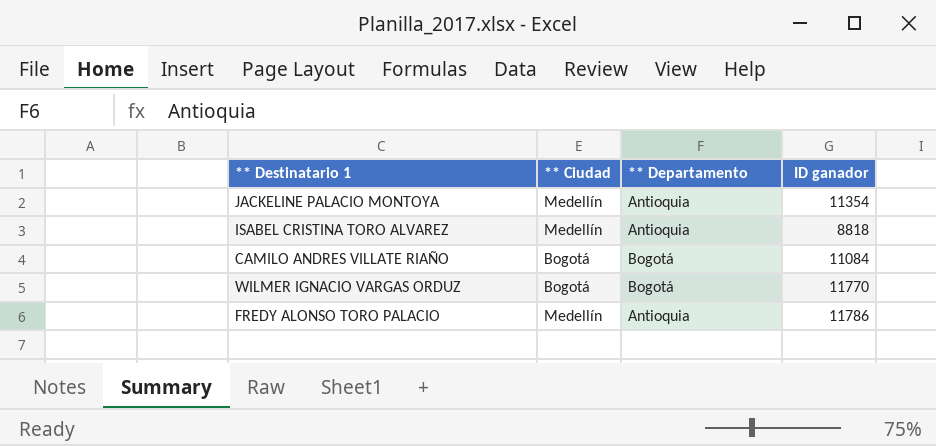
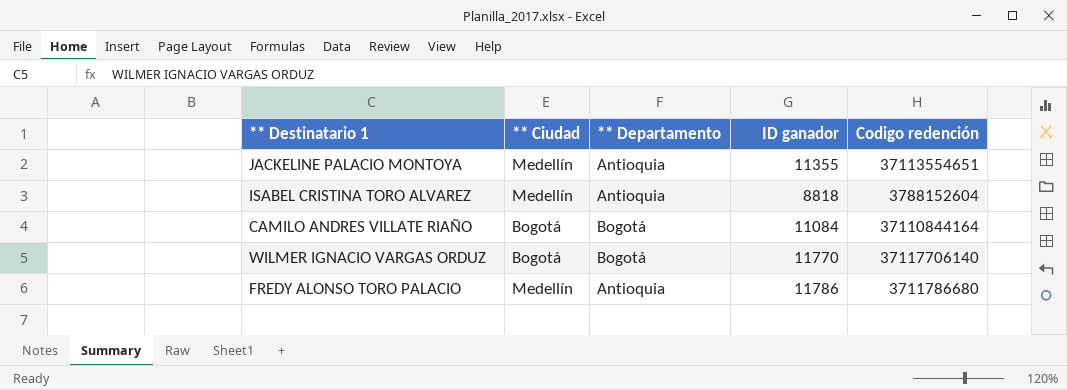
column Codigo redención | position: none -> 5
JACKELINE PALACIO MONTOYA | ID ganador: 11354 -> 11355

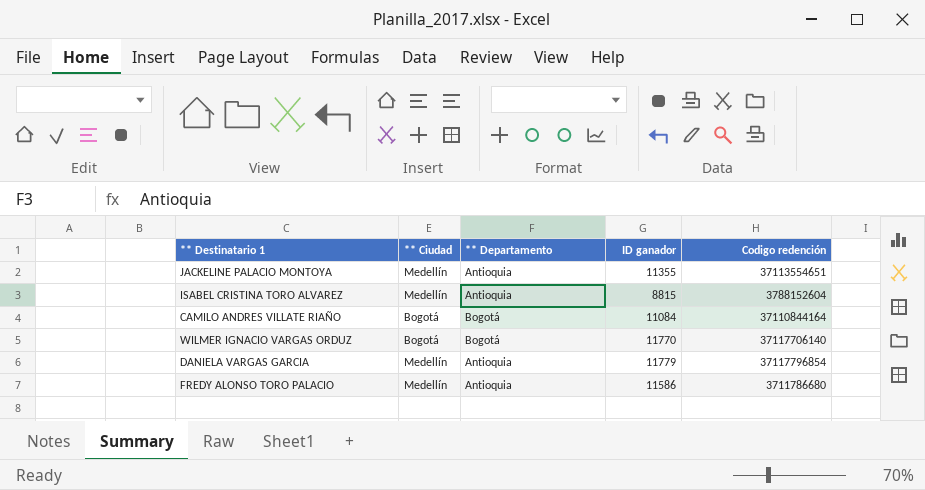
ISABEL CRISTINA TORO ALVAREZ | ID ganador: 8818 -> 8815
row DANIELA VARGAS GARCIA: none -> Medellín | Antioquia | 11779 | 37117796854
FREDY ALONSO TORO PALACIO | ID ganador: 11786 -> 11586

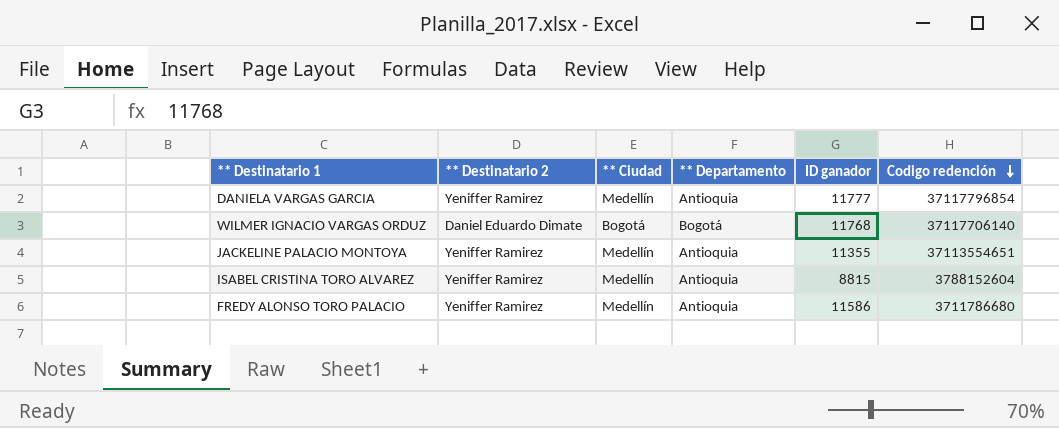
row order: none -> Codigo redención descending
column ** Destinatario 2 | position: none -> 2
row CAMILO ANDRES VILLATE RIAÑO: Bogotá | Bogotá | 11084 | 37110844164 -> none
DANIELA VARGAS GARCIA | ID ganador: 11779 -> 11777
WILMER IGNACIO VARGAS ORDUZ | ID ganador: 11770 -> 11768

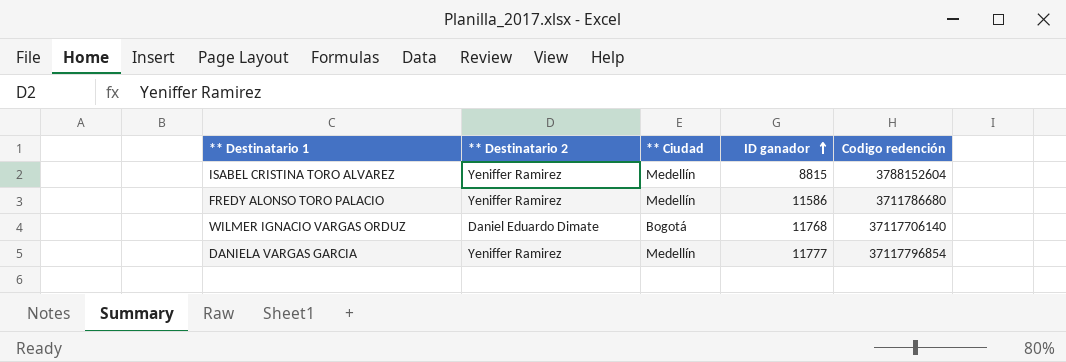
row order: Codigo redención descending -> ID ganador ascending
column ** Departamento | position: 4 -> none
row JACKELINE PALACIO MONTOYA: Yeniffer Ramirez | Medellín | Antioquia | 11355 | 37113554651 -> none

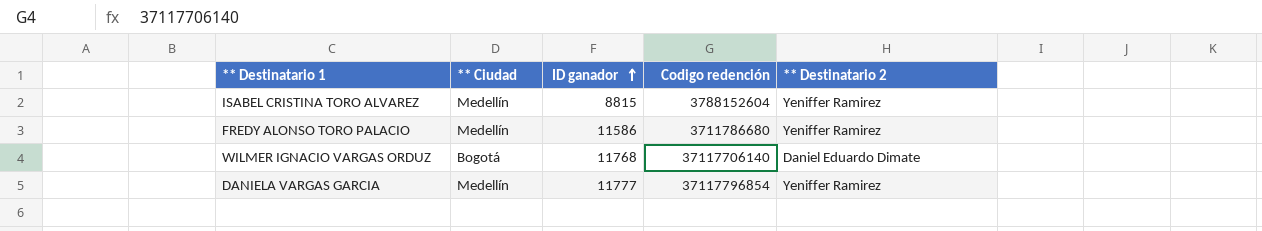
column ** Destinatario 2 | position: 2 -> 5

